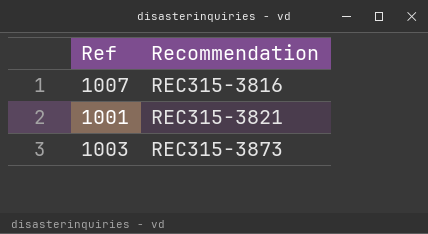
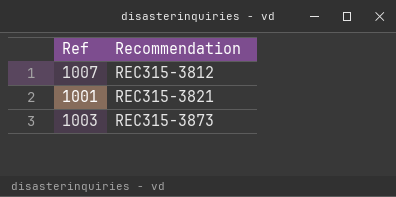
1007 | Recommendation: REC315-3816 -> REC315-3812

